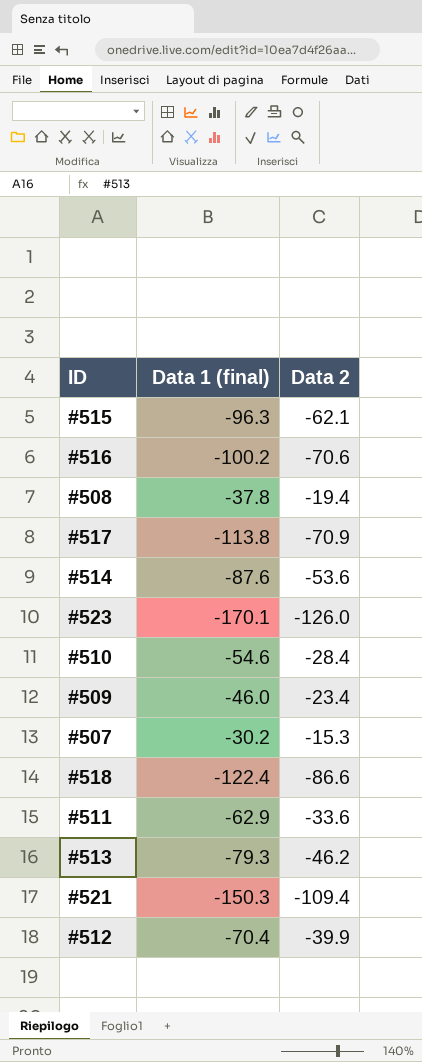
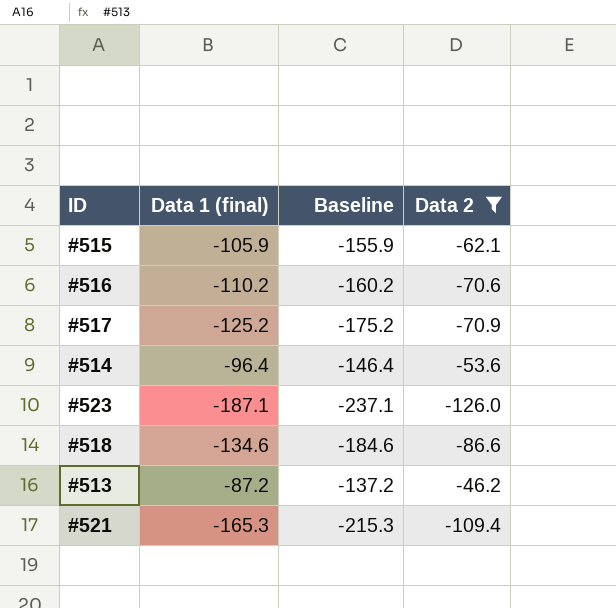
filter: none -> Data 2 <= -46.2
column Baseline | formula: none -> [Data 1 (final)] - 50
#515 | Data 1 (final): -96.3 -> -105.9
#516 | Data 1 (final): -100.2 -> -110.2
#517 | Data 1 (final): -113.8 -> -125.2
#514 | Data 1 (final): -87.6 -> -96.4
#523 | Data 1 (final): -170.1 -> -187.1
#518 | Data 1 (final): -122.4 -> -134.6
#513 | Data 1 (final): -79.3 -> -87.2
#521 | Data 1 (final): -150.3 -> -165.3

